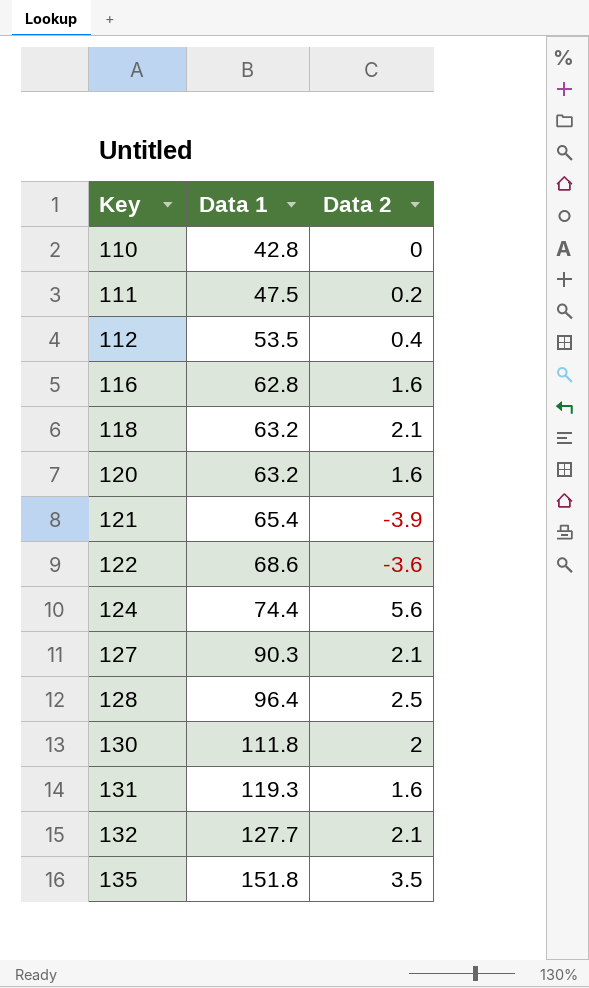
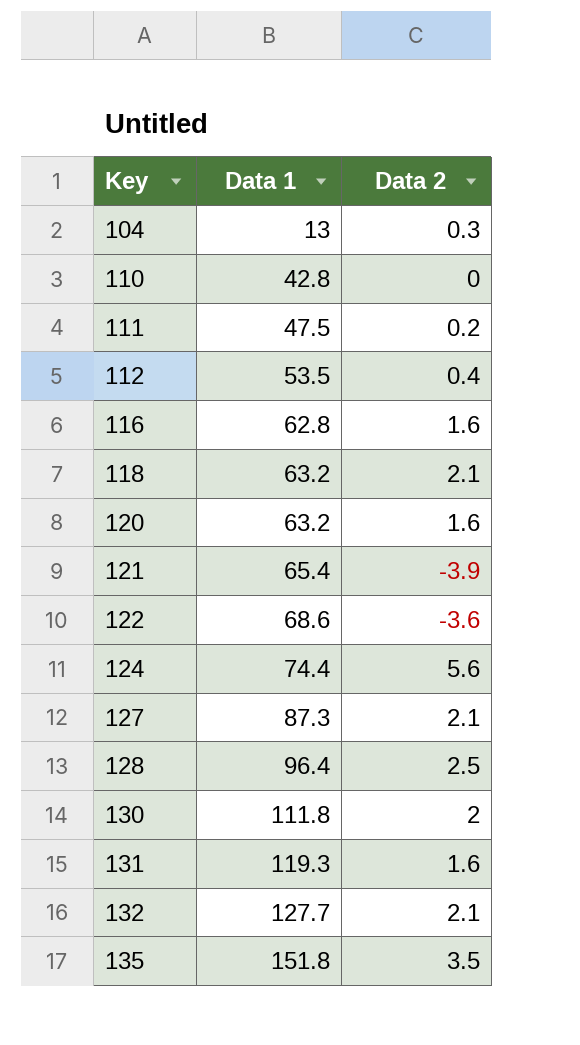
row 104: none -> 13 | 0.3
127 | Data 1: 90.3 -> 87.3

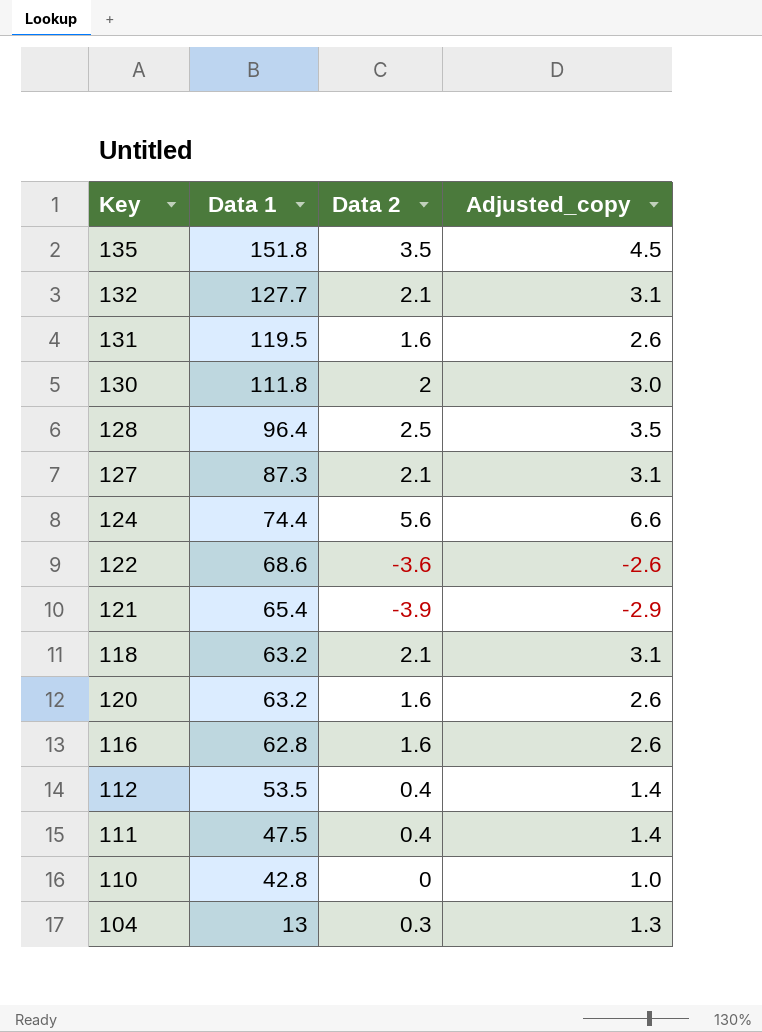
row order: Key ascending -> Data 1 descending
column Adjusted_copy | formula: none -> [Data 2] + 1
131 | Data 1: 119.3 -> 119.5
111 | Data 2: 0.2 -> 0.4

